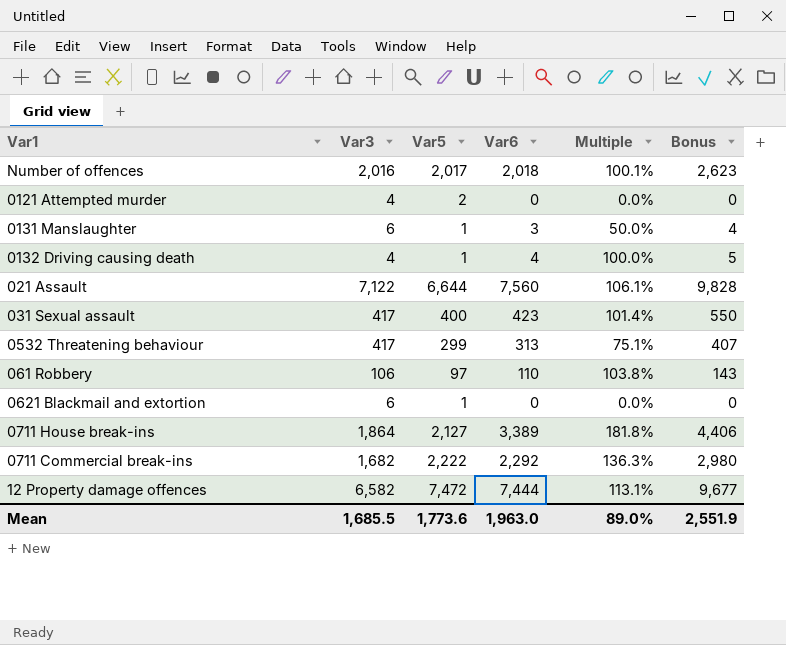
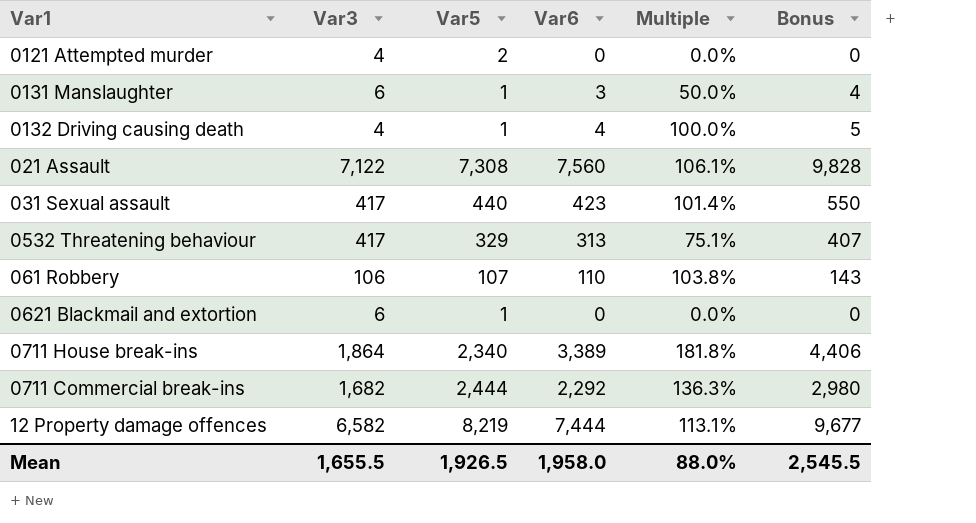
row Number of offences: 2,016 | 2,017 | 2,018 | 100.1% | 2,623 -> none
021 Assault | Var5: 6,644 -> 7,308
031 Sexual assault | Var5: 400 -> 440
0532 Threatening behaviour | Var5: 299 -> 329
061 Robbery | Var5: 97 -> 107
0711 House break-ins | Var5: 2,127 -> 2,340
0711 Commercial break-ins | Var5: 2,222 -> 2,444
12 Property damage offences | Var5: 7,472 -> 8,219
Mean | Var3: 1,685.5 -> 1,655.5
Mean | Var5: 1,773.6 -> 1,926.5
Mean | Var6: 1,963.0 -> 1,958.0
Mean | Multiple: 89.0% -> 88.0%
Mean | Bonus: 2,551.9 -> 2,545.5

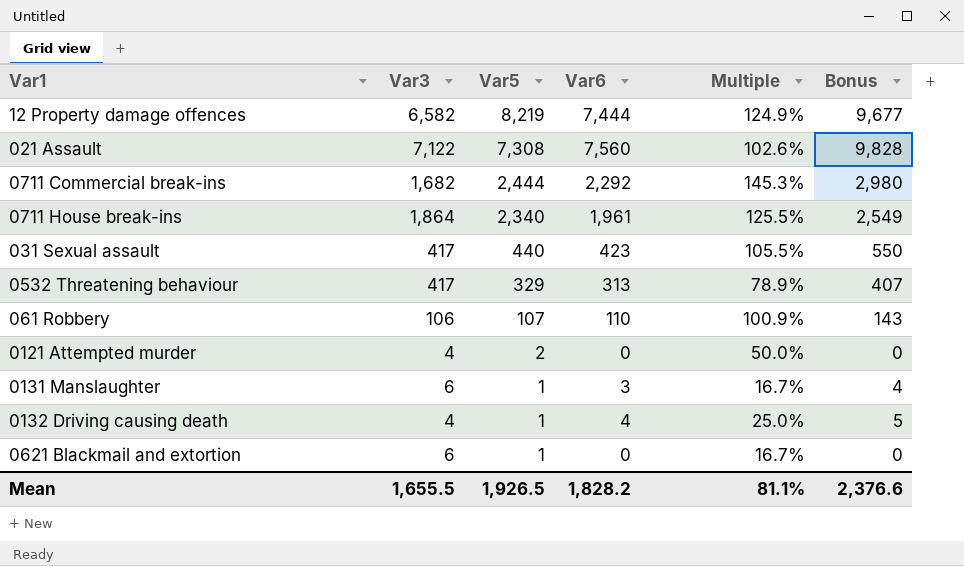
row order: none -> Var5 descending
column Multiple | formula: [Var6] / [Var3] -> [Var5] / [Var3]
0711 House break-ins | Var6: 3,389 -> 1,961
0711 House break-ins | Bonus: 4,406 -> 2,549
Mean | Var6: 1,958.0 -> 1,828.2
Mean | Multiple: 88.0% -> 81.1%
Mean | Bonus: 2,545.5 -> 2,376.6

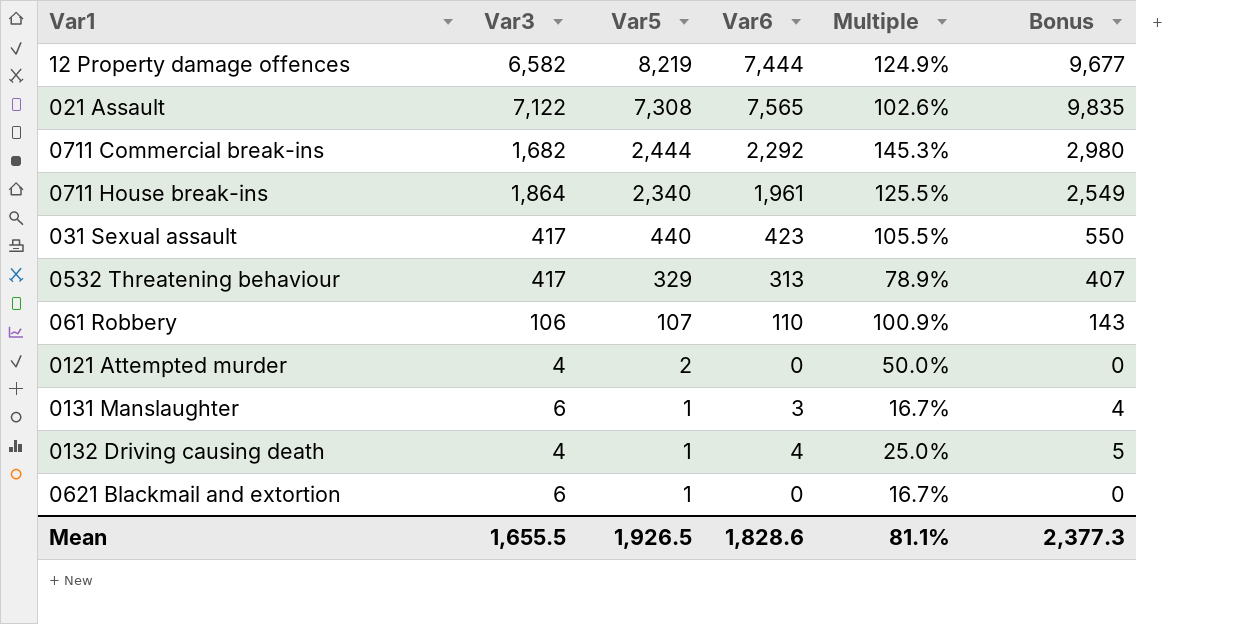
021 Assault | Var6: 7,560 -> 7,565
021 Assault | Bonus: 9,828 -> 9,835
Mean | Var6: 1,828.2 -> 1,828.6
Mean | Bonus: 2,376.6 -> 2,377.3

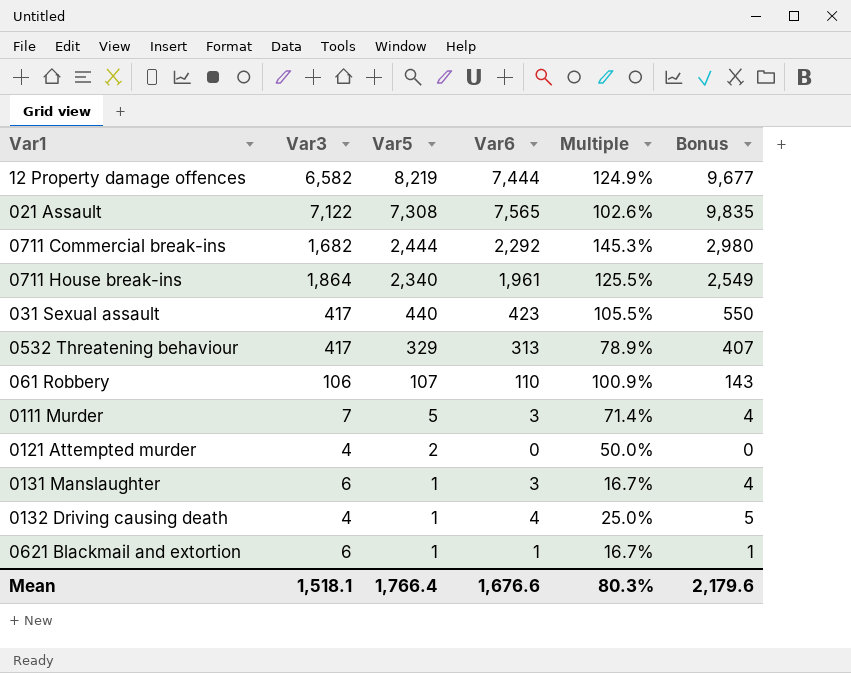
row 0111 Murder: none -> 7 | 5 | 3 | 71.4% | 4
0621 Blackmail and extortion | Var6: 0 -> 1
0621 Blackmail and extortion | Bonus: 0 -> 1
Mean | Var3: 1,655.5 -> 1,518.1
Mean | Var5: 1,926.5 -> 1,766.4
Mean | Var6: 1,828.6 -> 1,676.6
Mean | Multiple: 81.1% -> 80.3%
Mean | Bonus: 2,377.3 -> 2,179.6

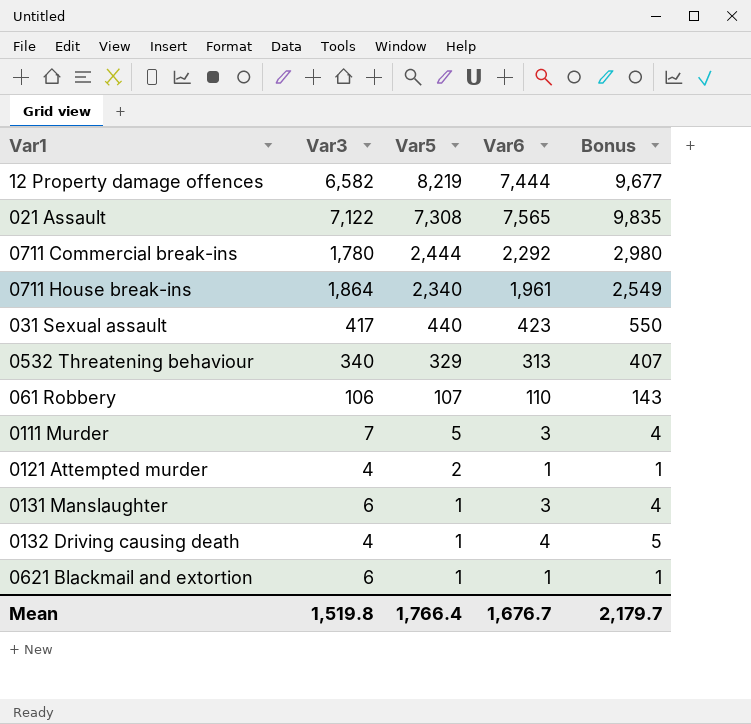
column Multiple | formula: [Var5] / [Var3] -> none
0711 Commercial break-ins | Var3: 1,682 -> 1,780
0532 Threatening behaviour | Var3: 417 -> 340
0121 Attempted murder | Var6: 0 -> 1
0121 Attempted murder | Bonus: 0 -> 1
Mean | Var3: 1,518.1 -> 1,519.8
Mean | Var6: 1,676.6 -> 1,676.7
Mean | Bonus: 2,179.6 -> 2,179.7

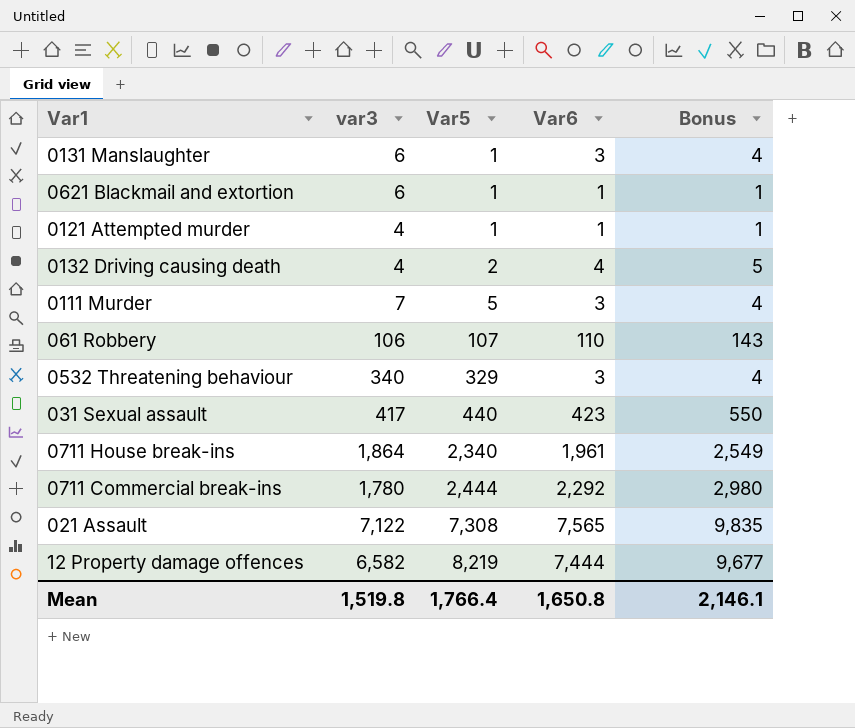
row order: Var5 descending -> Var5 ascending
column name: Var3 -> var3
0121 Attempted murder | Var5: 2 -> 1
0132 Driving causing death | Var5: 1 -> 2
0532 Threatening behaviour | Var6: 313 -> 3
0532 Threatening behaviour | Bonus: 407 -> 4
Mean | Var6: 1,676.7 -> 1,650.8
Mean | Bonus: 2,179.7 -> 2,146.1

